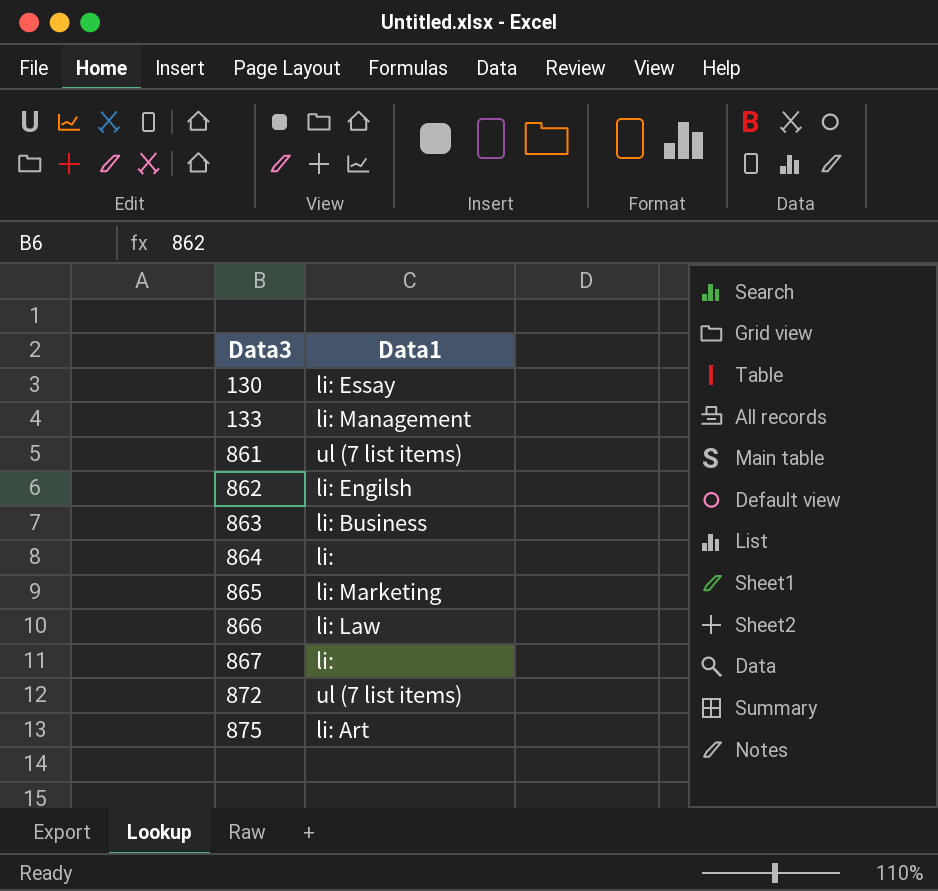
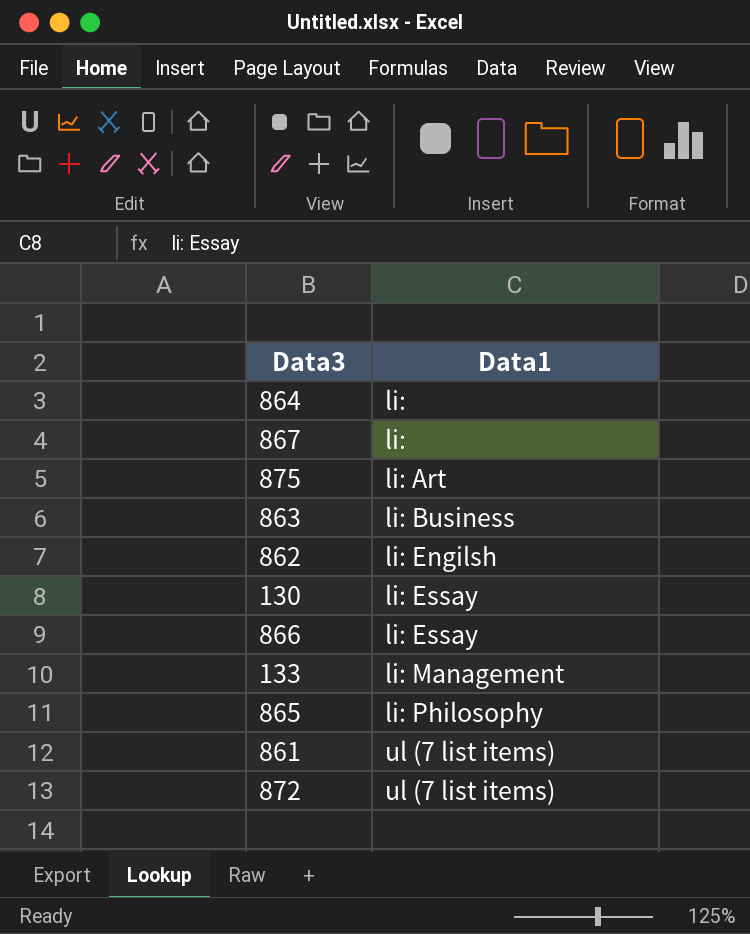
row order: Data3 ascending -> Data1 ascending
866 | Data1: li: Law -> li: Essay
865 | Data1: li: Marketing -> li: Philosophy

